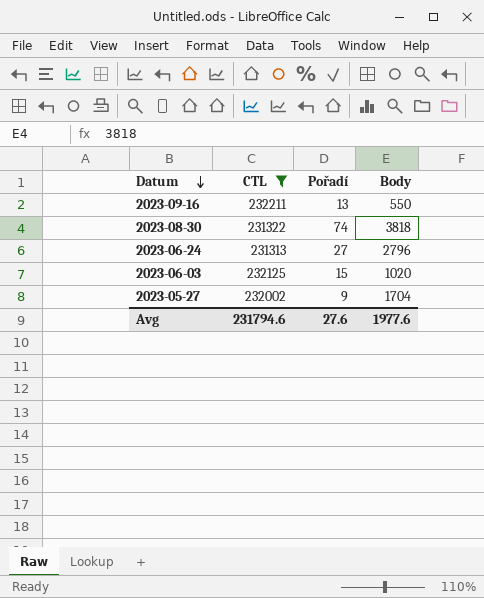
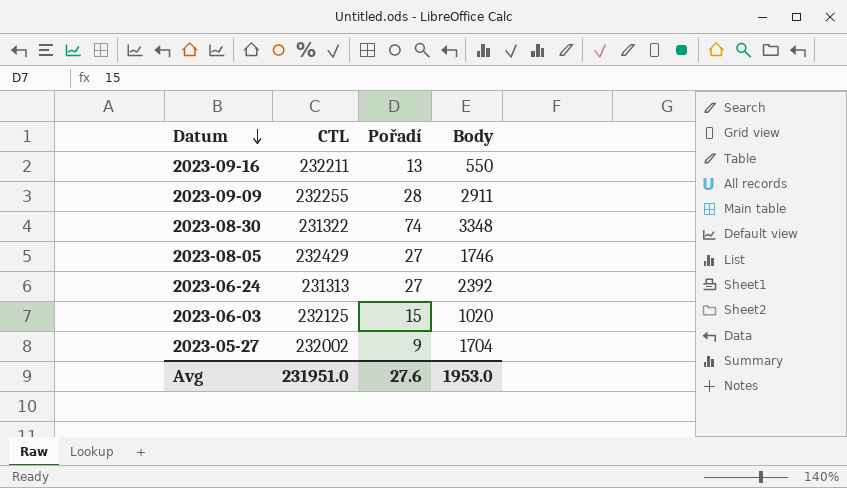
filter: CTL <= 232211 -> none
2023-08-30 | Body: 3818 -> 3348
2023-06-24 | Body: 2796 -> 2392
Avg | CTL: 231794.6 -> 231951.0
Avg | Body: 1977.6 -> 1953.0

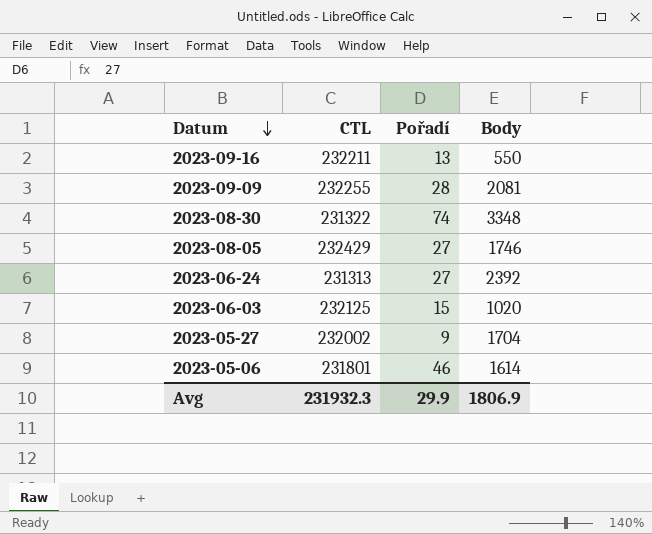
2023-09-09 | Body: 2911 -> 2081
row 2023-05-06: none -> 231801 | 46 | 1614
Avg | CTL: 231951.0 -> 231932.3
Avg | Pořadí: 27.6 -> 29.9
Avg | Body: 1953.0 -> 1806.9

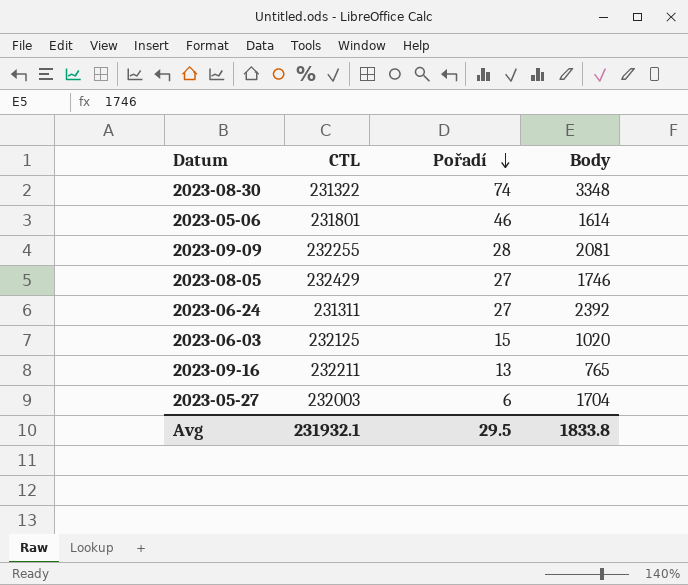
row order: Datum descending -> Pořadí descending
2023-06-24 | CTL: 231313 -> 231311
2023-09-16 | Body: 550 -> 765
2023-05-27 | CTL: 232002 -> 232003
2023-05-27 | Pořadí: 9 -> 6
Avg | CTL: 231932.3 -> 231932.1
Avg | Pořadí: 29.9 -> 29.5
Avg | Body: 1806.9 -> 1833.8

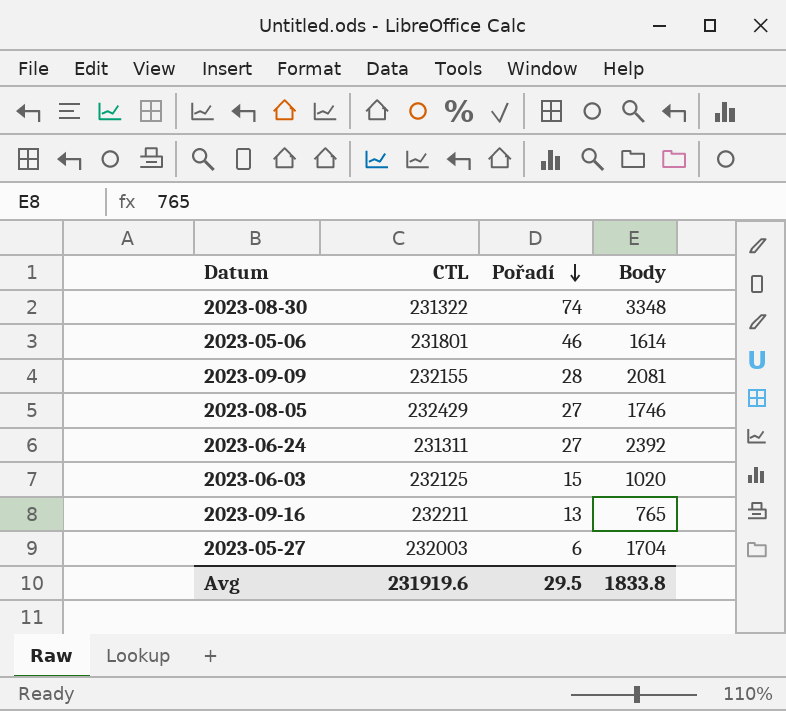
2023-09-09 | CTL: 232255 -> 232155
Avg | CTL: 231932.1 -> 231919.6

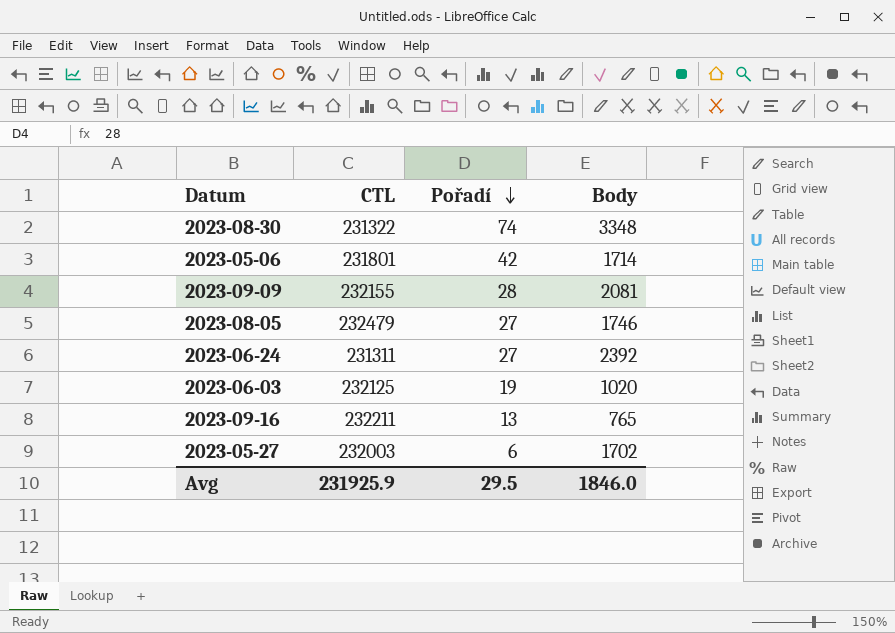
2023-05-06 | Pořadí: 46 -> 42
2023-05-06 | Body: 1614 -> 1714
2023-08-05 | CTL: 232429 -> 232479
2023-06-03 | Pořadí: 15 -> 19
2023-05-27 | Body: 1704 -> 1702
Avg | CTL: 231919.6 -> 231925.9
Avg | Body: 1833.8 -> 1846.0

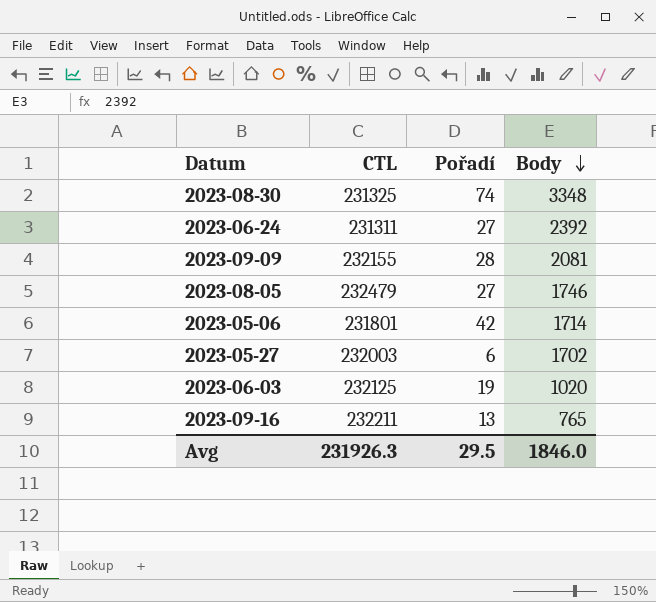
row order: Pořadí descending -> Body descending
2023-08-30 | CTL: 231322 -> 231325
Avg | CTL: 231925.9 -> 231926.3

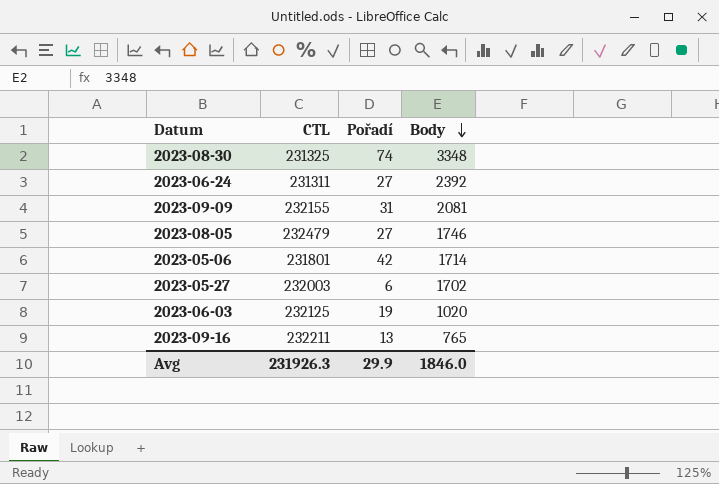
2023-09-09 | Pořadí: 28 -> 31
Avg | Pořadí: 29.5 -> 29.9

